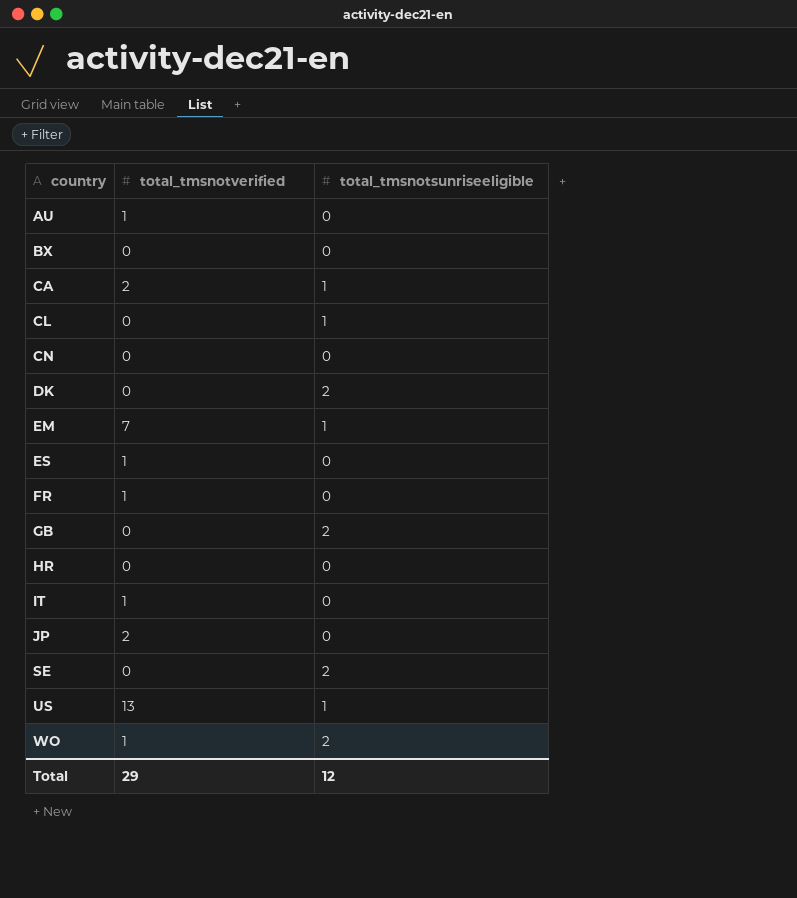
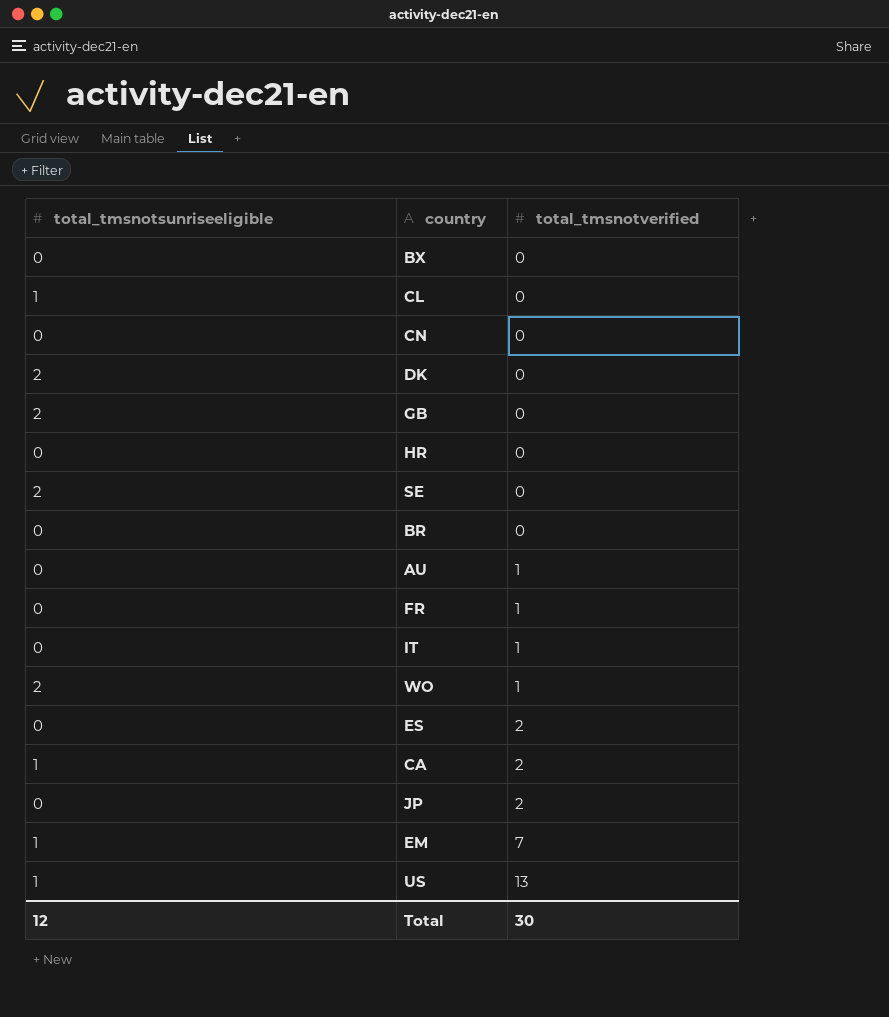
row order: country ascending -> total_tmsnotverified ascending
column total_tmsnotsunriseeligible | position: 3 -> 1
row BR: none -> 0 | 0
ES | total_tmsnotverified: 1 -> 2
Total | total_tmsnotverified: 29 -> 30

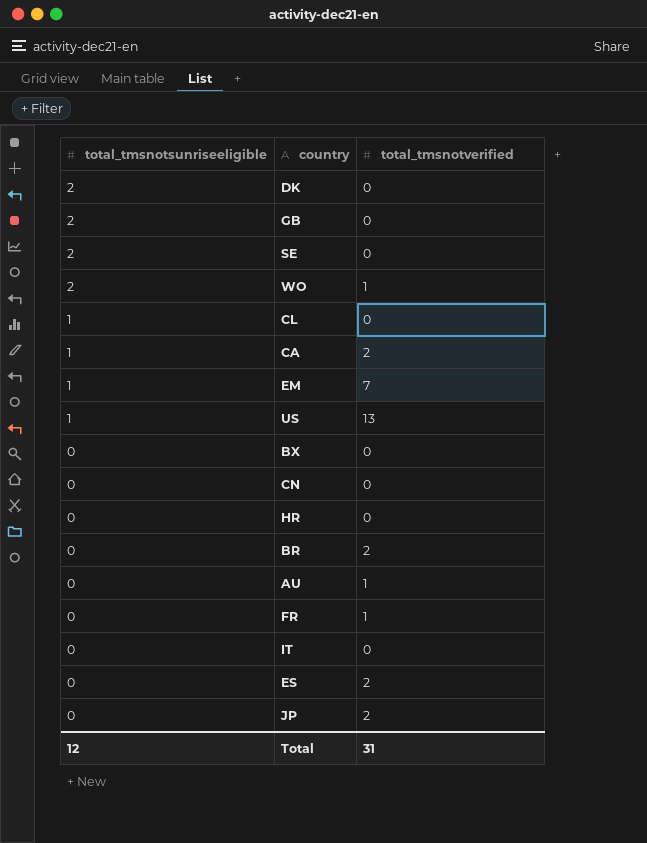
row order: total_tmsnotverified ascending -> total_tmsnotsunriseeligible descending
BR | total_tmsnotverified: 0 -> 2
IT | total_tmsnotverified: 1 -> 0
Total | total_tmsnotverified: 30 -> 31

